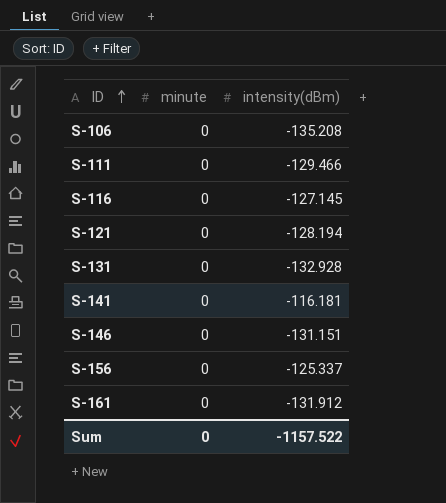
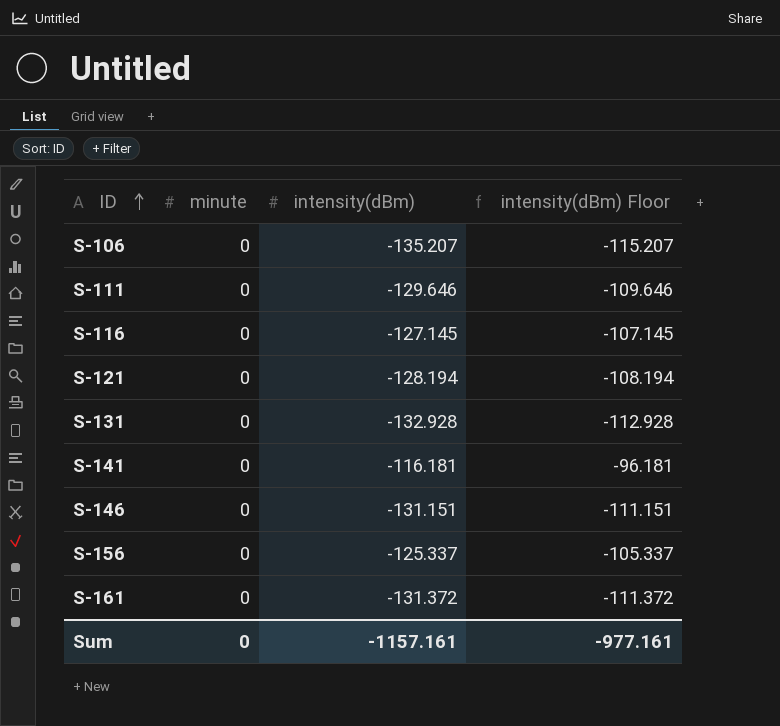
column intensity(dBm) Floor | formula: none -> [intensity(dBm)] + 20
S-106 | intensity(dBm): -135.208 -> -135.207
S-111 | intensity(dBm): -129.466 -> -129.646
S-161 | intensity(dBm): -131.912 -> -131.372
Sum | intensity(dBm): -1157.522 -> -1157.161

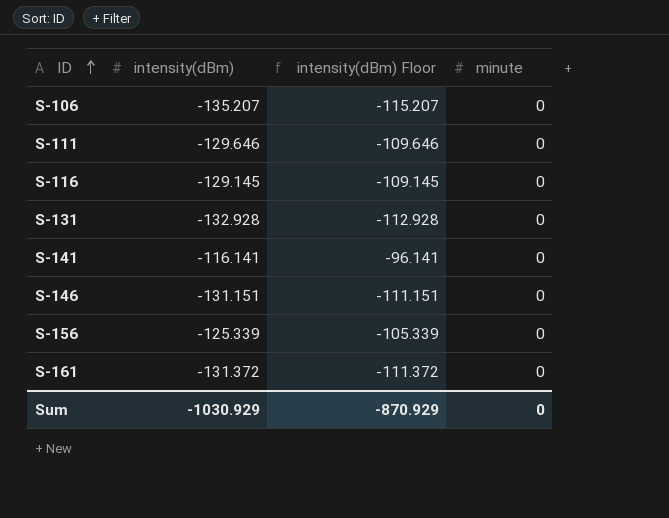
column minute | position: 2 -> 4
row S-121: 0 | -128.194 | -108.194 -> none
S-116 | intensity(dBm): -127.145 -> -129.145
S-116 | intensity(dBm) Floor: -107.145 -> -109.145
S-141 | intensity(dBm): -116.181 -> -116.141
S-141 | intensity(dBm) Floor: -96.181 -> -96.141
S-156 | intensity(dBm): -125.337 -> -125.339
S-156 | intensity(dBm) Floor: -105.337 -> -105.339
Sum | intensity(dBm): -1157.161 -> -1030.929
Sum | intensity(dBm) Floor: -977.161 -> -870.929

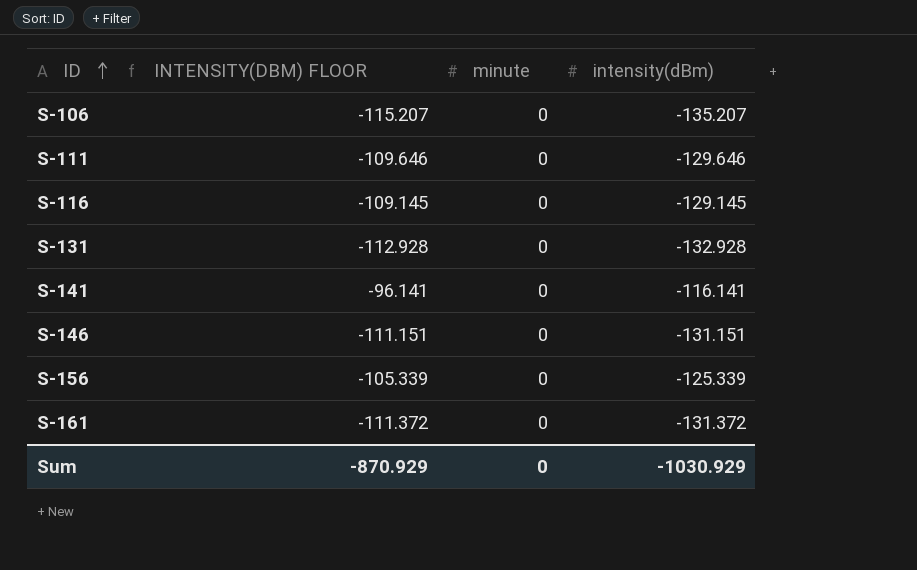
column name: intensity(dBm) Floor -> INTENSITY(DBM) FLOOR
column intensity(dBm) | position: 2 -> 4

